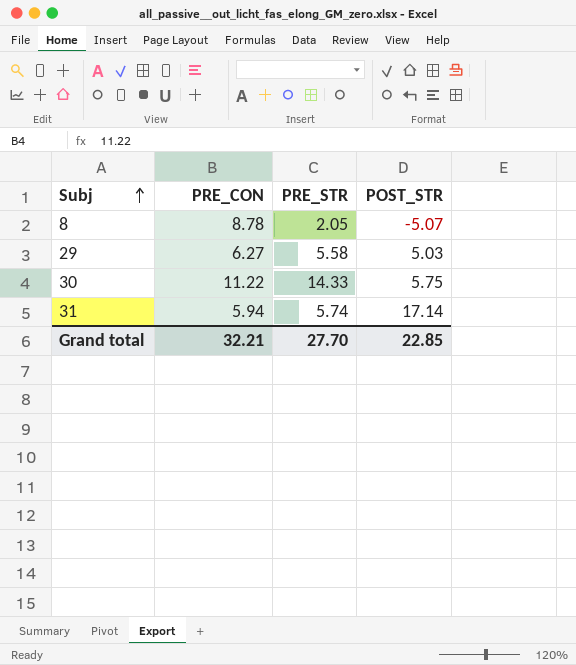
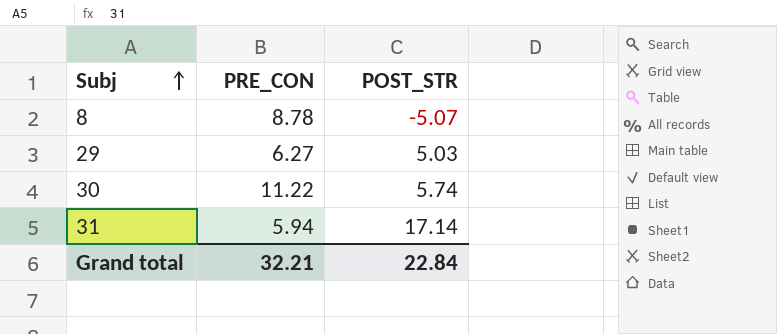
column PRE_STR | position: 3 -> none
30 | POST_STR: 5.75 -> 5.74
Grand total | POST_STR: 22.85 -> 22.84

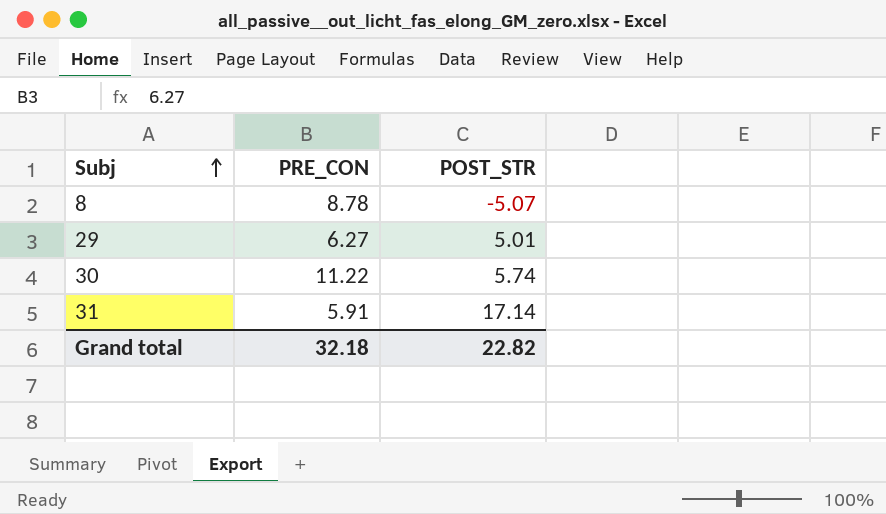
29 | POST_STR: 5.03 -> 5.01
31 | PRE_CON: 5.94 -> 5.91
Grand total | PRE_CON: 32.21 -> 32.18
Grand total | POST_STR: 22.84 -> 22.82

